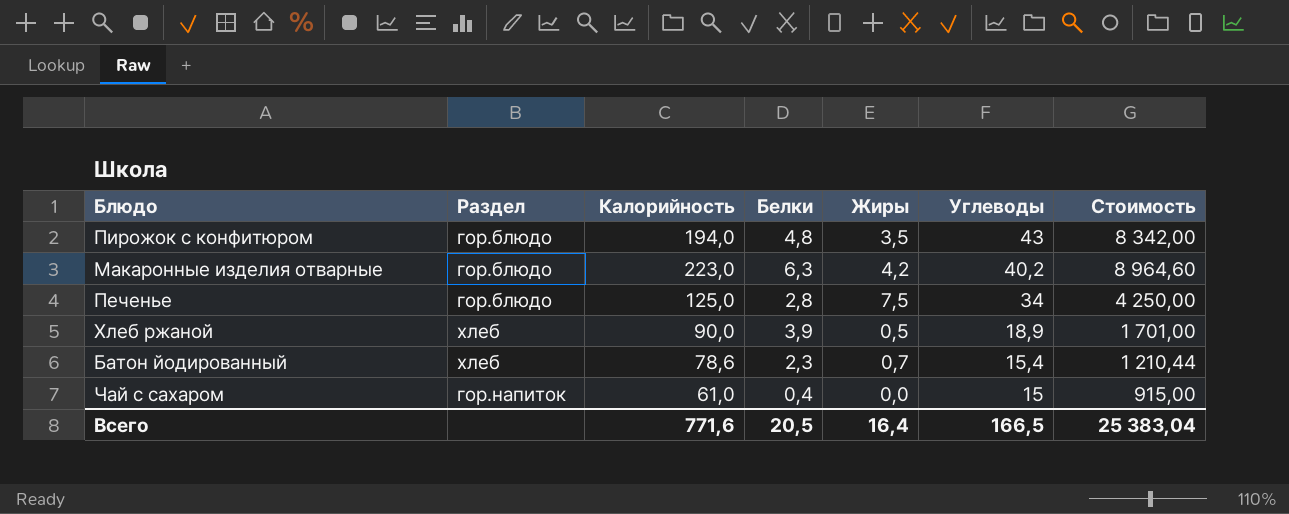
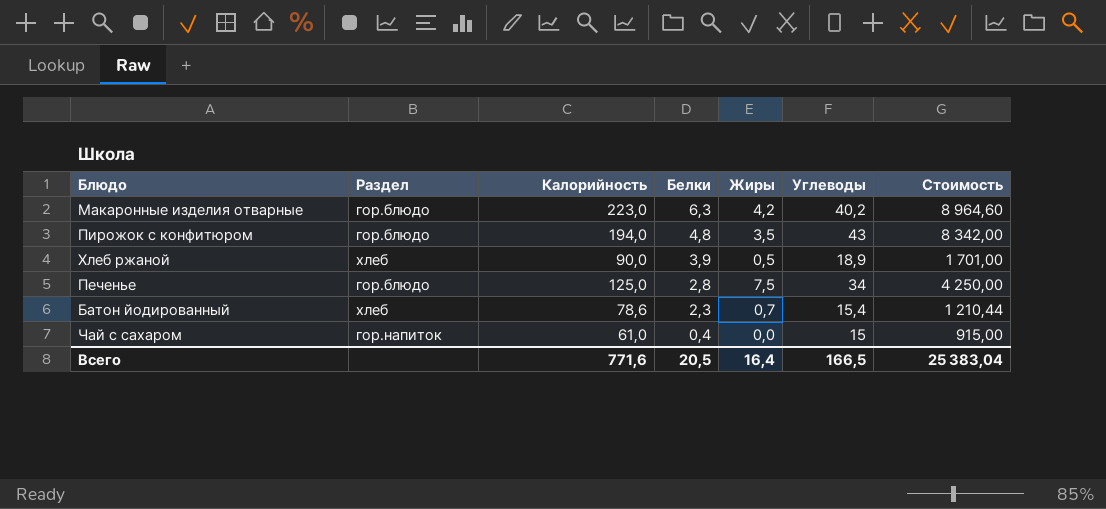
row order: Углеводы descending -> Белки descending

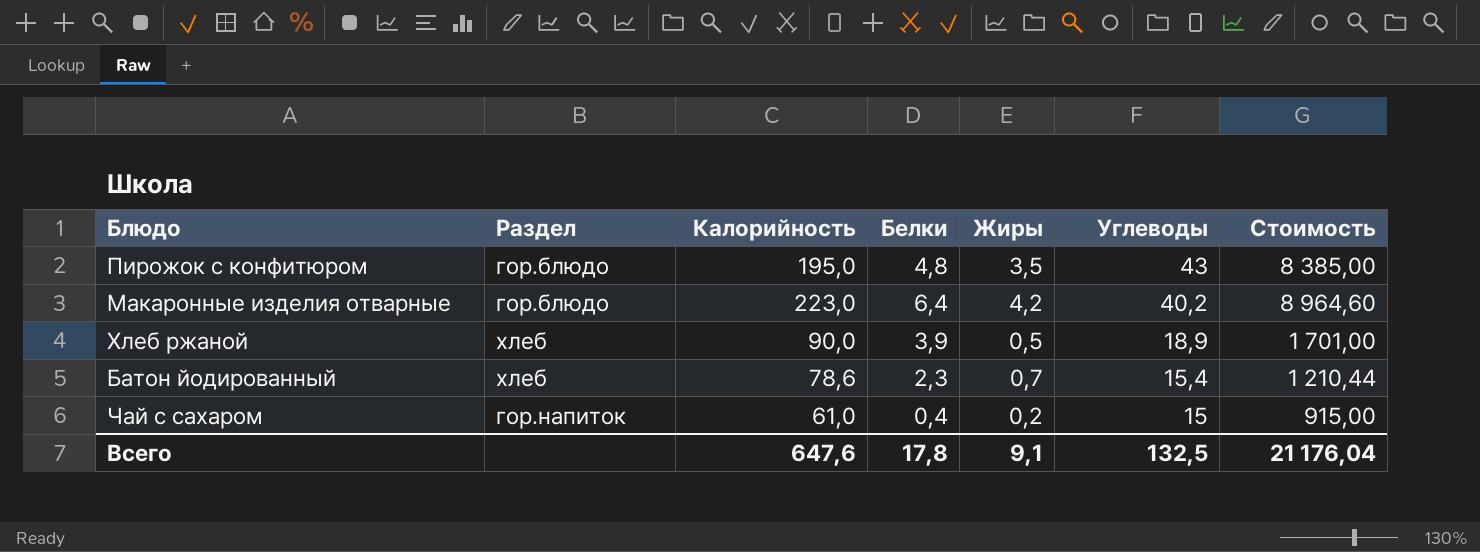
row order: Белки descending -> Углеводы descending
row Печенье: гор.блюдо | 125,0 | 2,8 | 7,5 | 34 | 4 250,00 -> none
Пирожок с конфитюром | Калорийность: 194,0 -> 195,0
Пирожок с конфитюром | Стоимость: 8 342,00 -> 8 385,00
Макаронные изделия отварные | Белки: 6,3 -> 6,4
Чай с сахаром | Жиры: 0,0 -> 0,2
Всего | Калорийность: 771,6 -> 647,6
Всего | Белки: 20,5 -> 17,8
Всего | Жиры: 16,4 -> 9,1
Всего | Углеводы: 166,5 -> 132,5
Всего | Стоимость: 25 383,04 -> 21 176,04

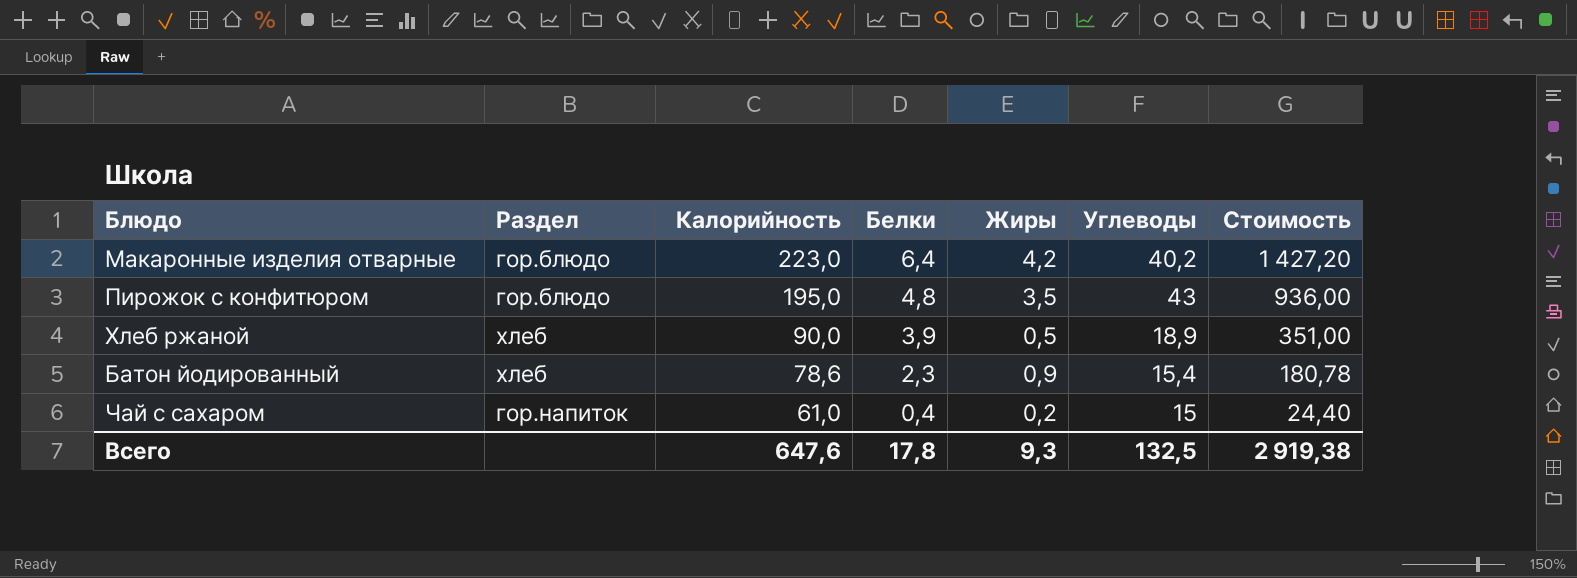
row order: Углеводы descending -> Калорийность descending
column Стоимость | formula: [Калорийность] * [Углеводы] -> [Калорийность] * [Белки]
Батон йодированный | Жиры: 0,7 -> 0,9
Всего | Жиры: 9,1 -> 9,3
Всего | Стоимость: 21 176,04 -> 2 919,38

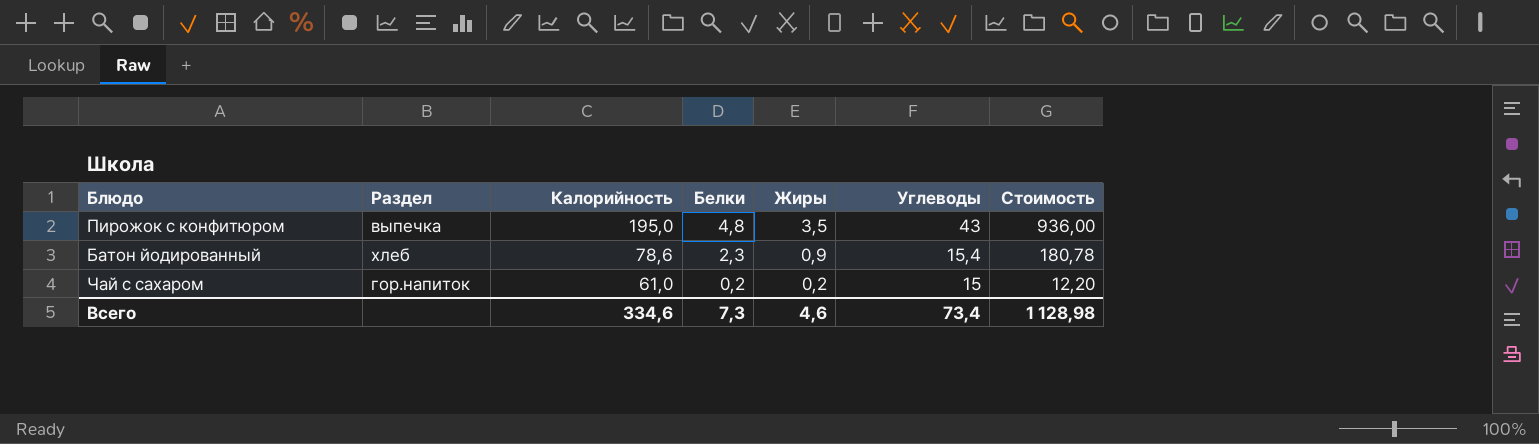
row Макаронные изделия отварные: гор.блюдо | 223,0 | 6,4 | 4,2 | 40,2 | 1 427,20 -> none
row Хлеб ржаной: хлеб | 90,0 | 3,9 | 0,5 | 18,9 | 351,00 -> none
Пирожок с конфитюром | Раздел: гор.блюдо -> выпечка
Чай с сахаром | Белки: 0,4 -> 0,2
Чай с сахаром | Стоимость: 24,40 -> 12,20
Всего | Калорийность: 647,6 -> 334,6
Всего | Белки: 17,8 -> 7,3
Всего | Жиры: 9,3 -> 4,6
Всего | Углеводы: 132,5 -> 73,4
Всего | Стоимость: 2 919,38 -> 1 128,98

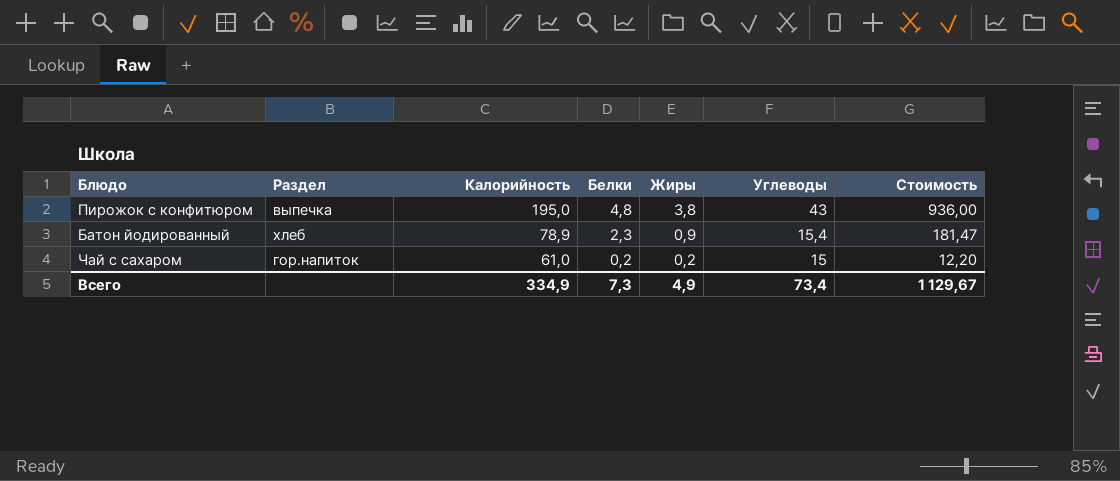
Пирожок с конфитюром | Жиры: 3,5 -> 3,8
Батон йодированный | Калорийность: 78,6 -> 78,9
Батон йодированный | Стоимость: 180,78 -> 181,47
Всего | Калорийность: 334,6 -> 334,9
Всего | Жиры: 4,6 -> 4,9
Всего | Стоимость: 1 128,98 -> 1 129,67

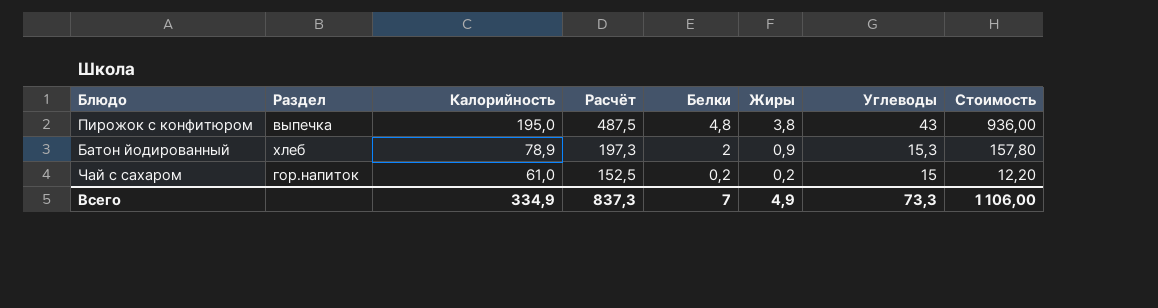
column Расчёт | formula: none -> [Калорийность] * 2,5
Батон йодированный | Белки: 2,3 -> 2
Батон йодированный | Углеводы: 15,4 -> 15,3
Батон йодированный | Стоимость: 181,47 -> 157,80
Всего | Белки: 7,3 -> 7
Всего | Углеводы: 73,4 -> 73,3
Всего | Стоимость: 1 129,67 -> 1 106,00

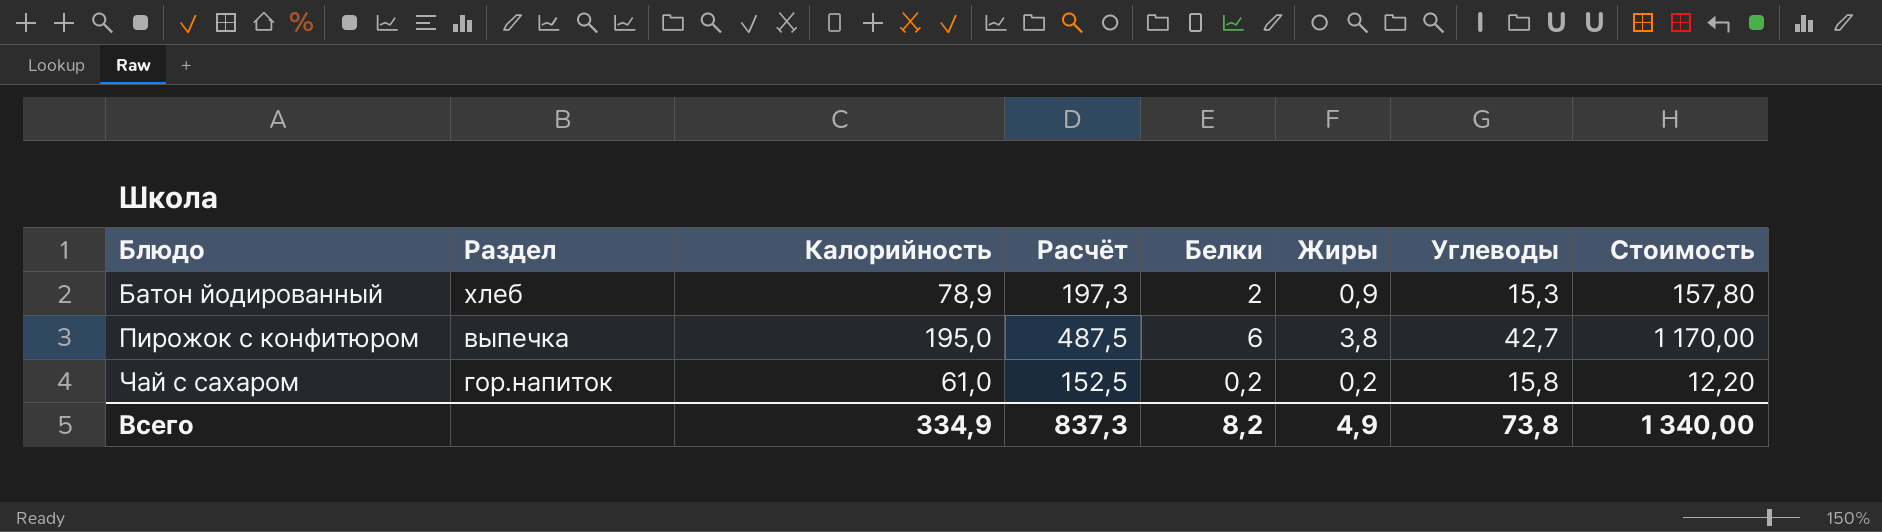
row order: Калорийность descending -> Блюдо ascending
Пирожок с конфитюром | Белки: 4,8 -> 6
Пирожок с конфитюром | Углеводы: 43 -> 42,7
Пирожок с конфитюром | Стоимость: 936,00 -> 1 170,00
Чай с сахаром | Углеводы: 15 -> 15,8
Всего | Белки: 7 -> 8,2
Всего | Углеводы: 73,3 -> 73,8
Всего | Стоимость: 1 106,00 -> 1 340,00

